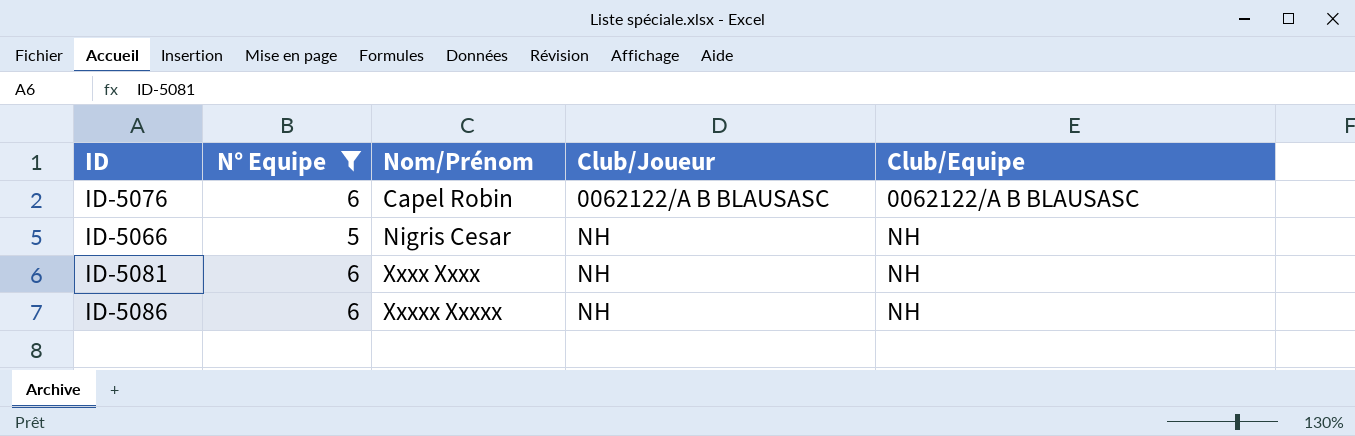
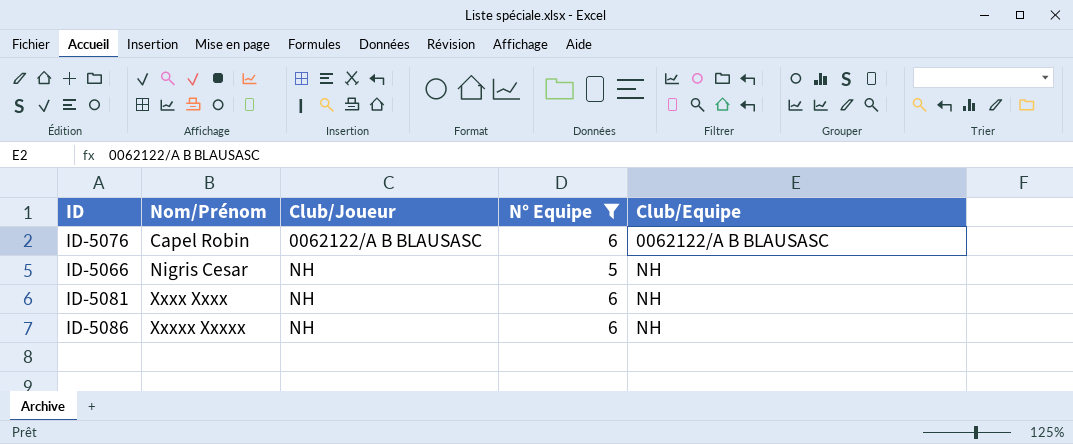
column N° Equipe | position: 2 -> 4

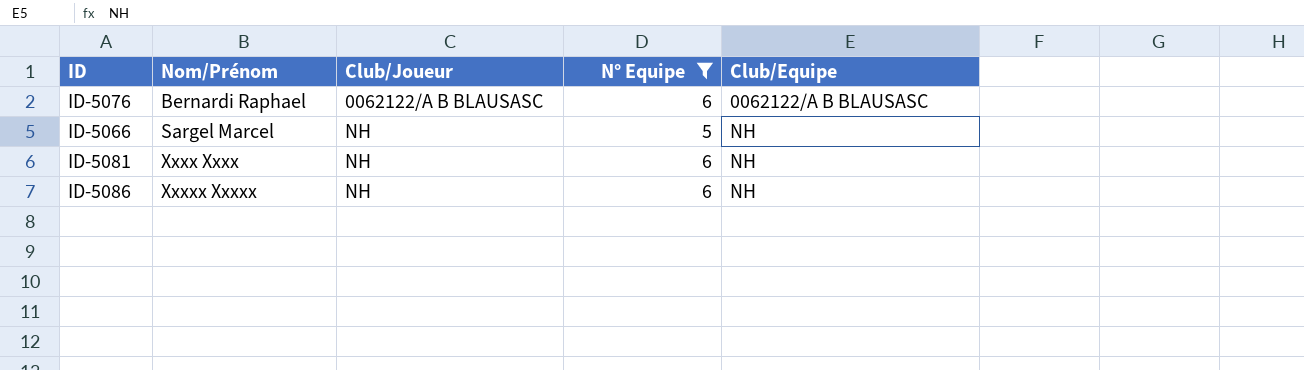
ID-5076 | Nom/Prénom: Capel Robin -> Bernardi Raphael
ID-5066 | Nom/Prénom: Nigris Cesar -> Sargel Marcel

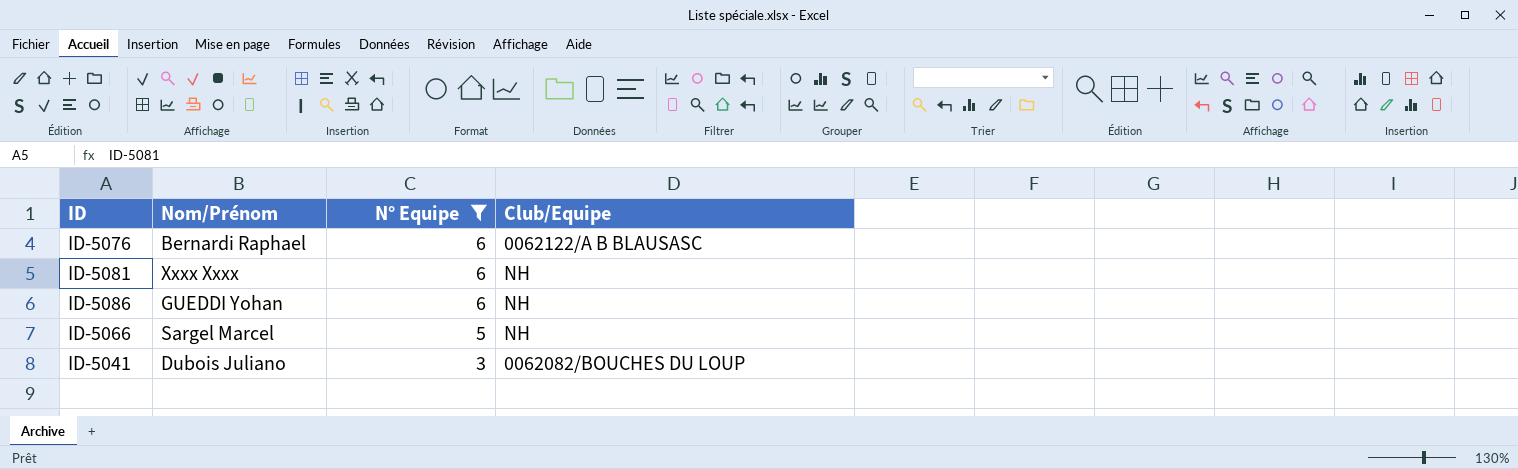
row order: Nom/Prénom ascending -> N° Equipe descending
column Club/Joueur | position: 3 -> none
ID-5086 | Nom/Prénom: Xxxxx Xxxxx -> GUEDDI Yohan
row ID-5041: none -> Dubois Juliano | 3 | 0062082/BOUCHES DU LOUP

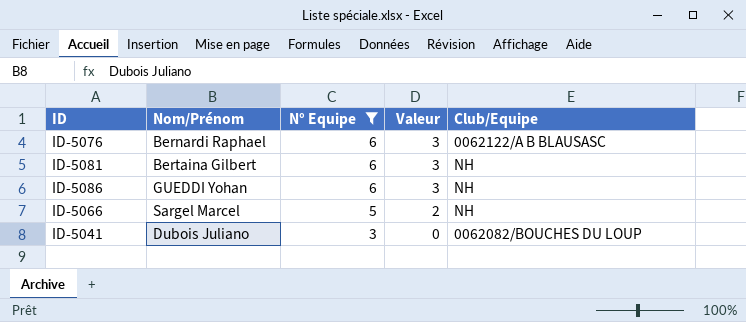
column Valeur | formula: none -> [N° Equipe] - 3
ID-5081 | Nom/Prénom: Xxxx Xxxx -> Bertaina Gilbert

